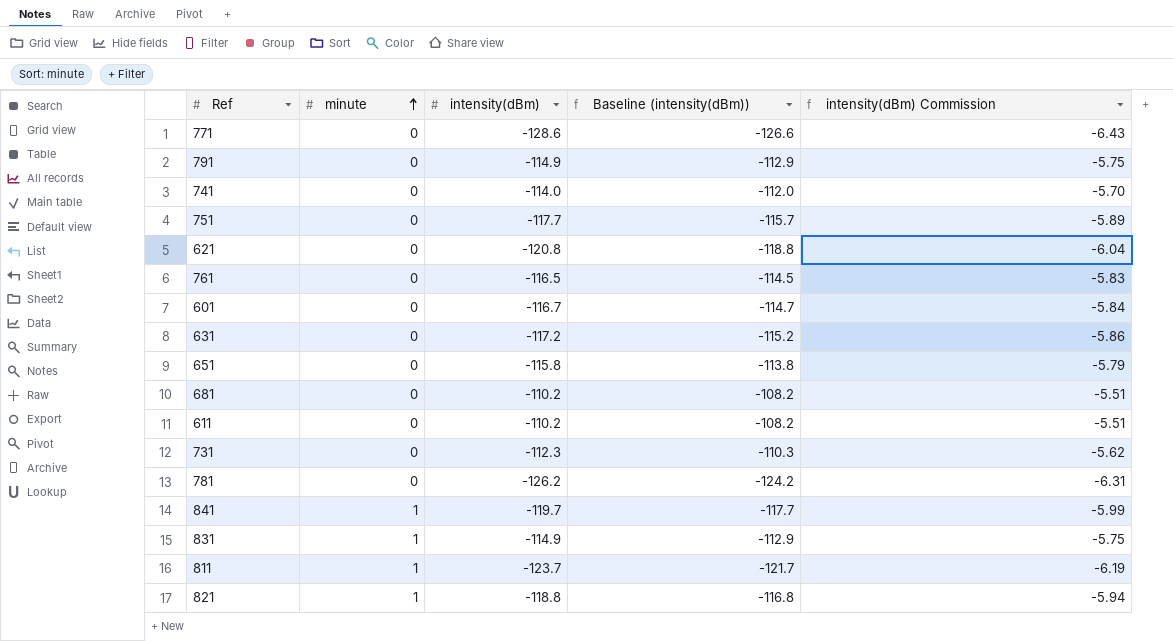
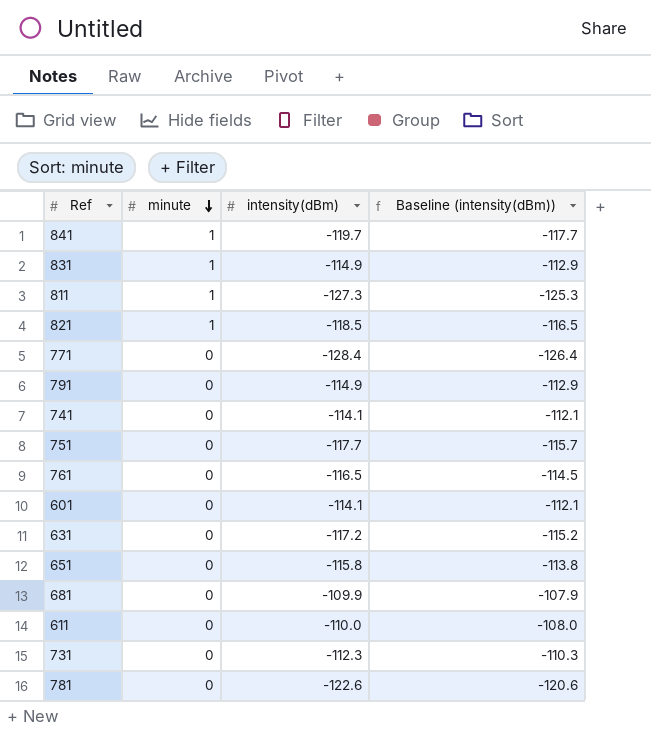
row order: minute ascending -> minute descending
column intensity(dBm) Commission | formula: [intensity(dBm)] * 0.05 -> none
row 621: 0 | -120.8 | -118.8 | -6.04 -> none
811 | intensity(dBm): -123.7 -> -127.3
811 | Baseline (intensity(dBm)): -121.7 -> -125.3
821 | intensity(dBm): -118.8 -> -118.5
821 | Baseline (intensity(dBm)): -116.8 -> -116.5
771 | intensity(dBm): -128.6 -> -128.4
771 | Baseline (intensity(dBm)): -126.6 -> -126.4
741 | intensity(dBm): -114.0 -> -114.1
741 | Baseline (intensity(dBm)): -112.0 -> -112.1
601 | intensity(dBm): -116.7 -> -114.1
601 | Baseline (intensity(dBm)): -114.7 -> -112.1
681 | intensity(dBm): -110.2 -> -109.9
681 | Baseline (intensity(dBm)): -108.2 -> -107.9
611 | intensity(dBm): -110.2 -> -110.0
611 | Baseline (intensity(dBm)): -108.2 -> -108.0
781 | intensity(dBm): -126.2 -> -122.6
781 | Baseline (intensity(dBm)): -124.2 -> -120.6

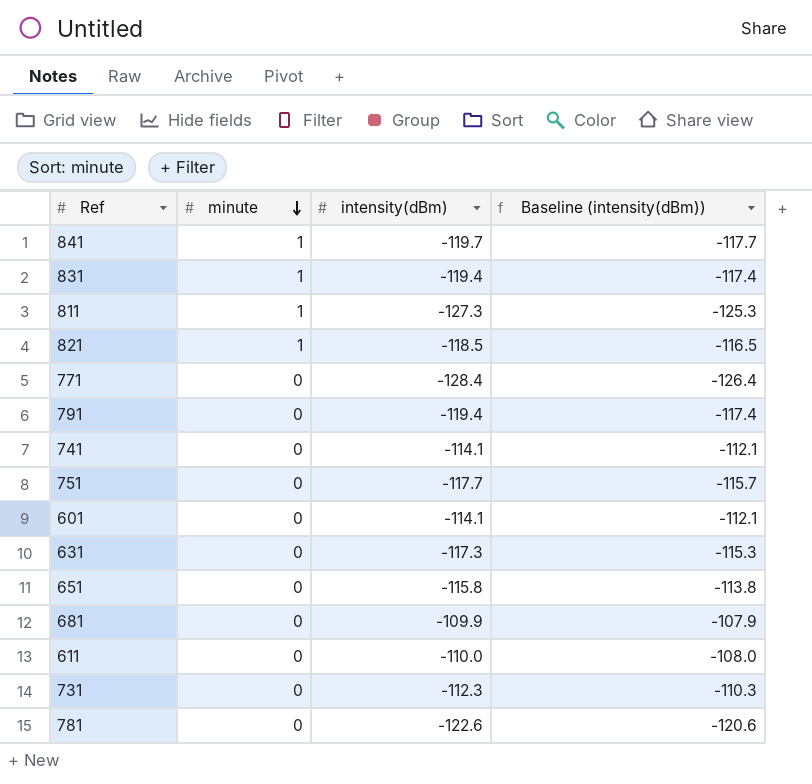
row 761: 0 | -116.5 | -114.5 -> none
831 | intensity(dBm): -114.9 -> -119.4
831 | Baseline (intensity(dBm)): -112.9 -> -117.4
791 | intensity(dBm): -114.9 -> -119.4
791 | Baseline (intensity(dBm)): -112.9 -> -117.4
631 | intensity(dBm): -117.2 -> -117.3
631 | Baseline (intensity(dBm)): -115.2 -> -115.3

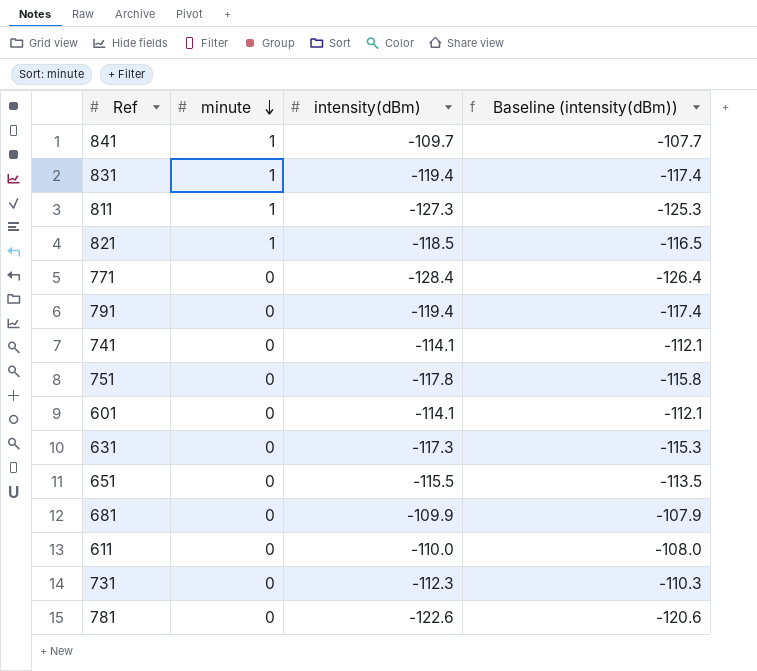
841 | intensity(dBm): -119.7 -> -109.7
841 | Baseline (intensity(dBm)): -117.7 -> -107.7
751 | intensity(dBm): -117.7 -> -117.8
751 | Baseline (intensity(dBm)): -115.7 -> -115.8
651 | intensity(dBm): -115.8 -> -115.5
651 | Baseline (intensity(dBm)): -113.8 -> -113.5

